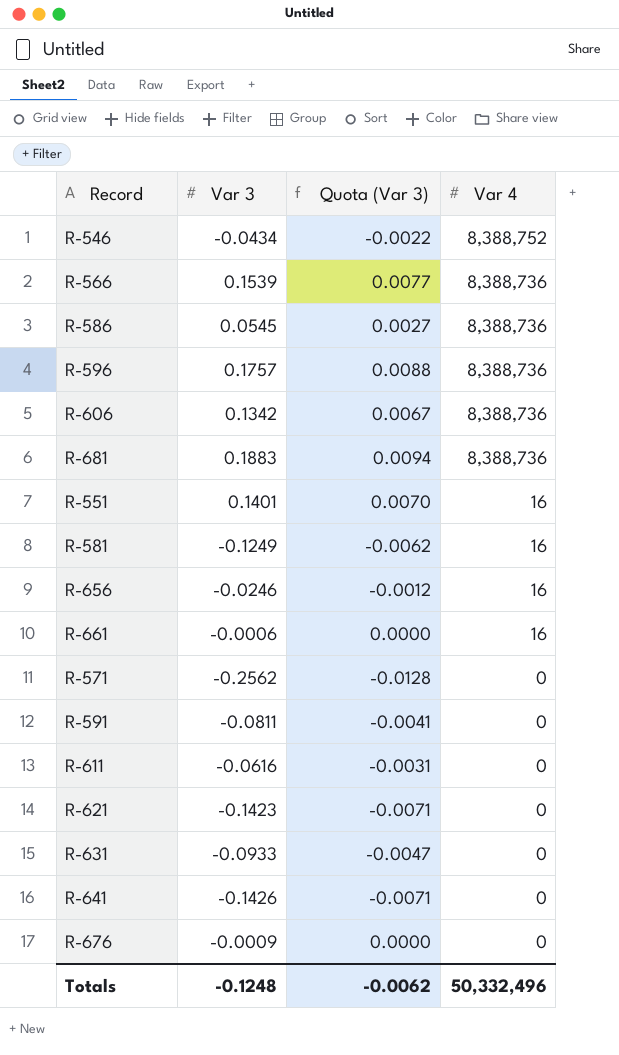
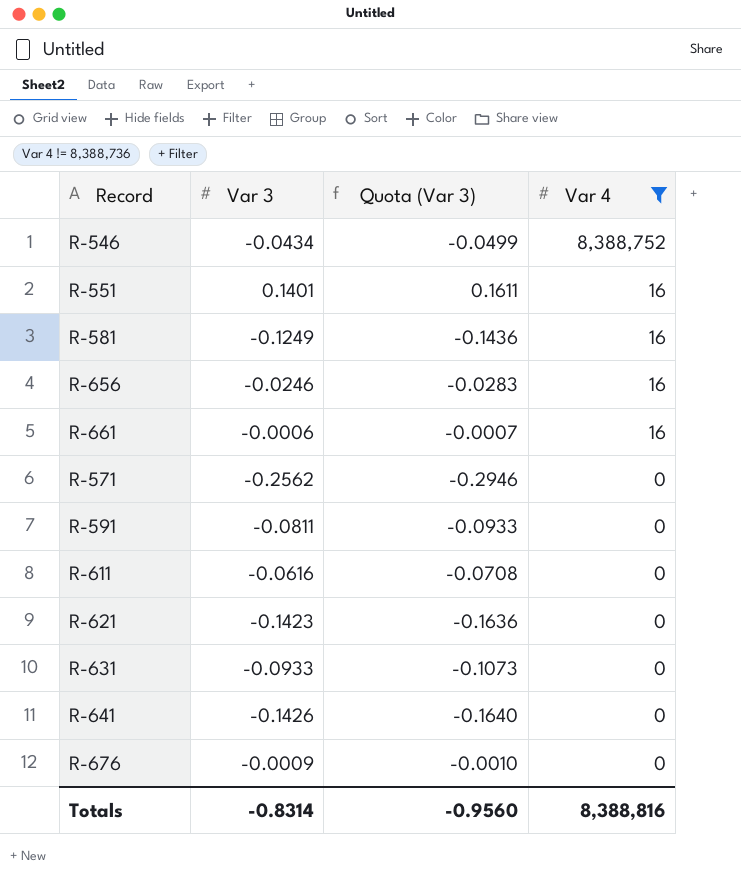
filter: none -> Var 4 != 8,388,736
column Quota (Var 3) | formula: [Var 3] * 0.05 -> [Var 3] * 1.15
Totals | Var 3: -0.1248 -> -0.8314
Totals | Quota (Var 3): -0.0062 -> -0.9560
Totals | Var 4: 50,332,496 -> 8,388,816

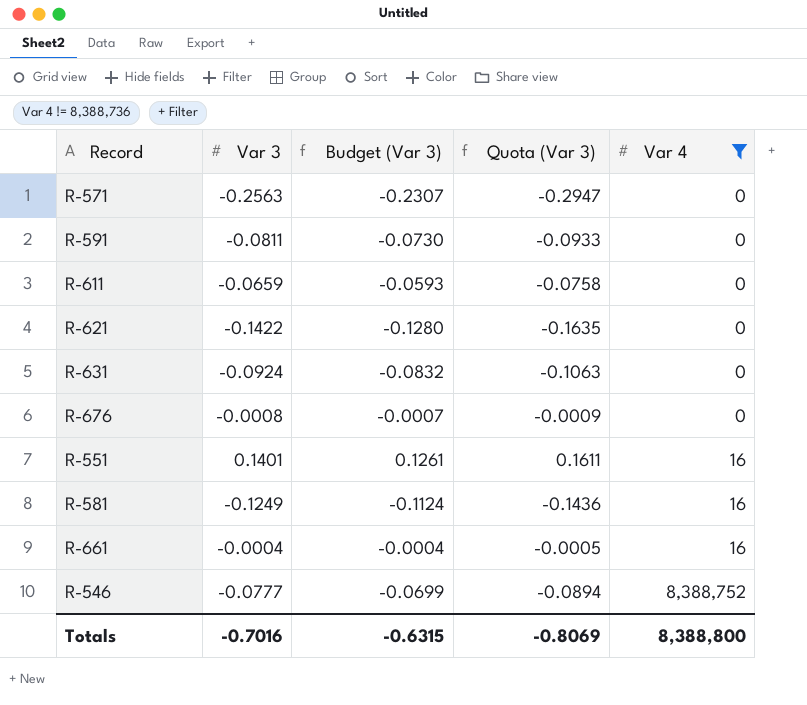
row order: Var 4 descending -> Var 4 ascending
column Budget (Var 3) | formula: none -> [Var 3] * 0.9
row R-656: -0.0246 | -0.0283 | 16 -> none
row R-641: -0.1426 | -0.1640 | 0 -> none
R-571 | Var 3: -0.2562 -> -0.2563
R-571 | Quota (Var 3): -0.2946 -> -0.2947
R-611 | Var 3: -0.0616 -> -0.0659
R-611 | Quota (Var 3): -0.0708 -> -0.0758
R-621 | Var 3: -0.1423 -> -0.1422
R-621 | Quota (Var 3): -0.1636 -> -0.1635
R-631 | Var 3: -0.0933 -> -0.0924
R-631 | Quota (Var 3): -0.1073 -> -0.1063
R-676 | Var 3: -0.0009 -> -0.0008
R-676 | Quota (Var 3): -0.0010 -> -0.0009
R-661 | Var 3: -0.0006 -> -0.0004
R-661 | Quota (Var 3): -0.0007 -> -0.0005
R-546 | Var 3: -0.0434 -> -0.0777
R-546 | Quota (Var 3): -0.0499 -> -0.0894
Totals | Var 3: -0.8314 -> -0.7016
Totals | Quota (Var 3): -0.9560 -> -0.8069
Totals | Var 4: 8,388,816 -> 8,388,800

